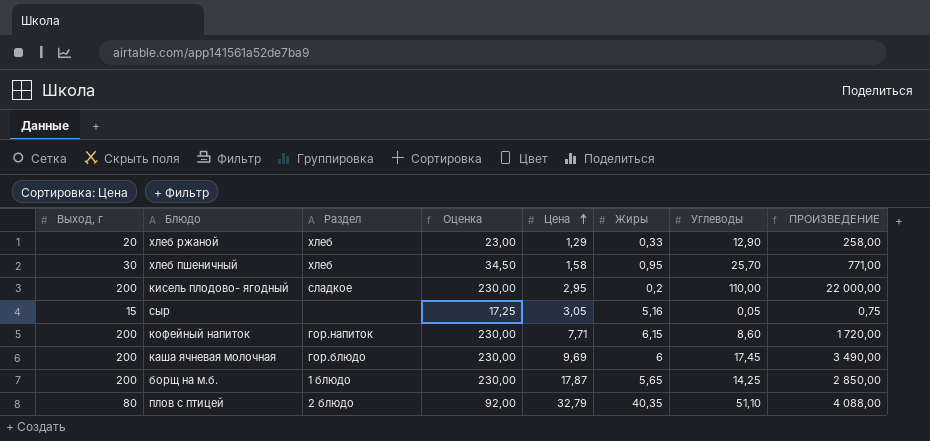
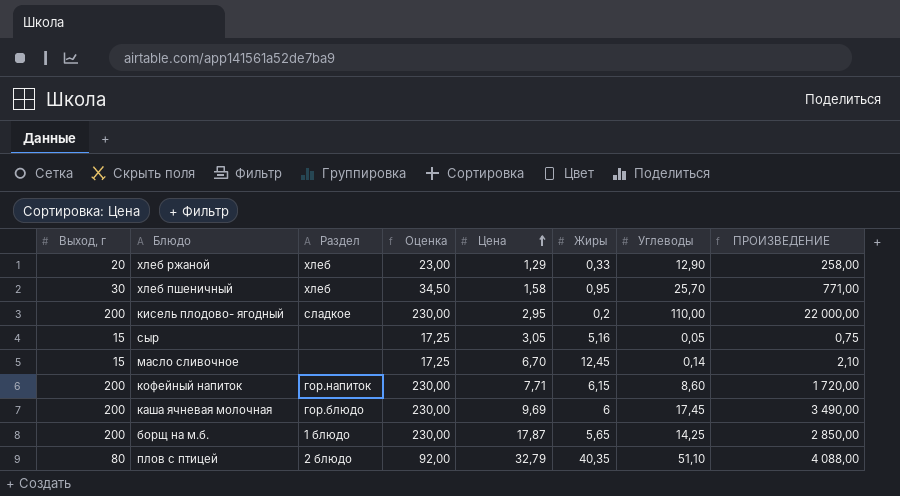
row масло сливочное: none -> 15 | none | 17,25 | 6,70 | 12,45 | 0,14 | 2,10

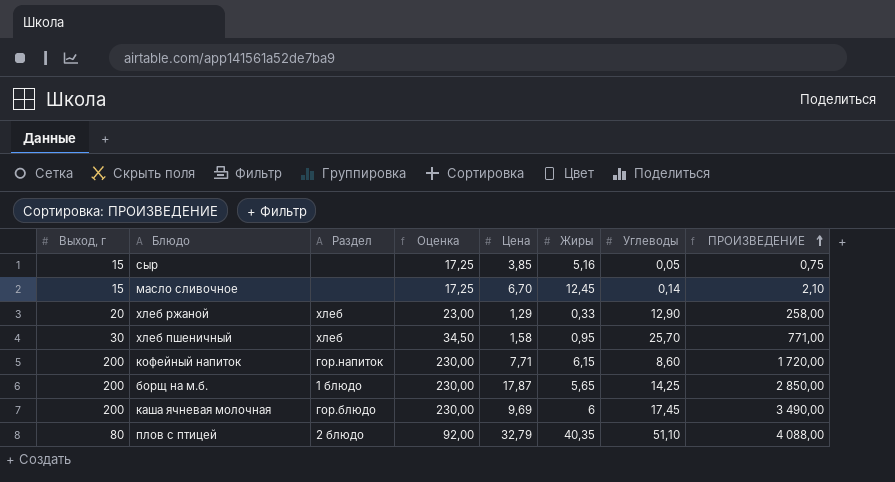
row order: Цена ascending -> ПРОИЗВЕДЕНИЕ ascending
row кисель плодово- ягодный: 200 | сладкое | 230,00 | 2,95 | 0,2 | 110,00 | 22 000,00 -> none
сыр | Цена: 3,05 -> 3,85

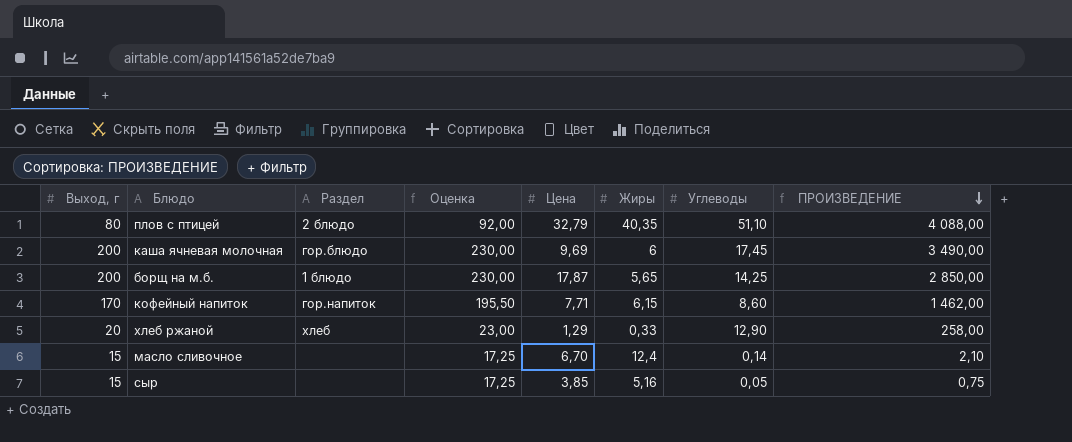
row order: ПРОИЗВЕДЕНИЕ ascending -> ПРОИЗВЕДЕНИЕ descending
row хлеб пшеничный: 30 | хлеб | 34,50 | 1,58 | 0,95 | 25,70 | 771,00 -> none
кофейный напиток | Выход, г: 200 -> 170
кофейный напиток | Оценка: 230,00 -> 195,50
кофейный напиток | ПРОИЗВЕДЕНИЕ: 1 720,00 -> 1 462,00
масло сливочное | Жиры: 12,45 -> 12,4

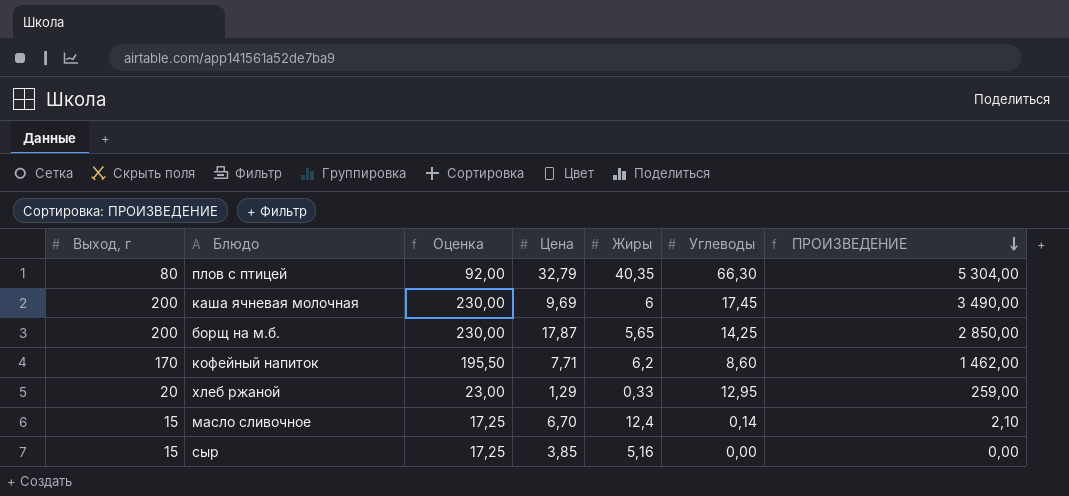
column Раздел | position: 3 -> none
плов с птицей | Углеводы: 51,10 -> 66,30
плов с птицей | ПРОИЗВЕДЕНИЕ: 4 088,00 -> 5 304,00
кофейный напиток | Жиры: 6,15 -> 6,2
хлеб ржаной | Углеводы: 12,90 -> 12,95
хлеб ржаной | ПРОИЗВЕДЕНИЕ: 258,00 -> 259,00
сыр | Углеводы: 0,05 -> 0,00
сыр | ПРОИЗВЕДЕНИЕ: 0,75 -> 0,00

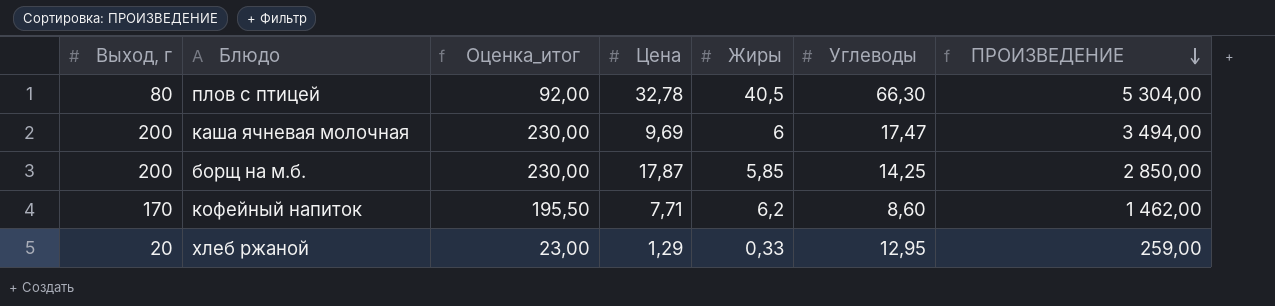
column name: Оценка -> Оценка_итог
row масло сливочное: 15 | 17,25 | 6,70 | 12,4 | 0,14 | 2,10 -> none
row сыр: 15 | 17,25 | 3,85 | 5,16 | 0,00 | 0,00 -> none
плов с птицей | Цена: 32,79 -> 32,78
плов с птицей | Жиры: 40,35 -> 40,5
каша ячневая молочная | Углеводы: 17,45 -> 17,47
каша ячневая молочная | ПРОИЗВЕДЕНИЕ: 3 490,00 -> 3 494,00
борщ на м.б. | Жиры: 5,65 -> 5,85

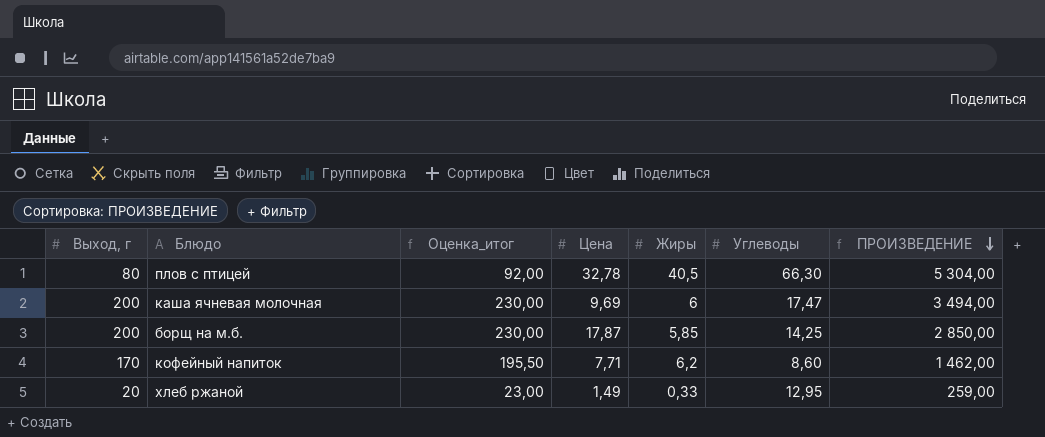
хлеб ржаной | Цена: 1,29 -> 1,49

